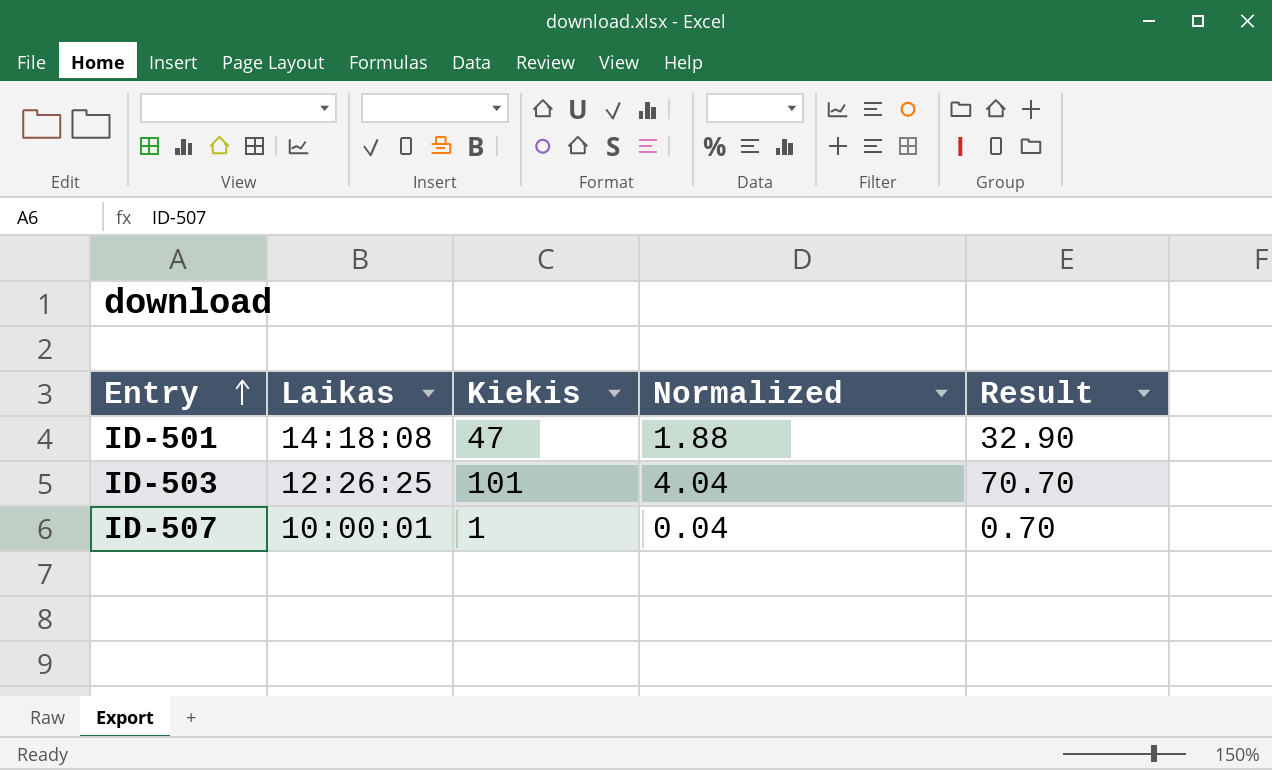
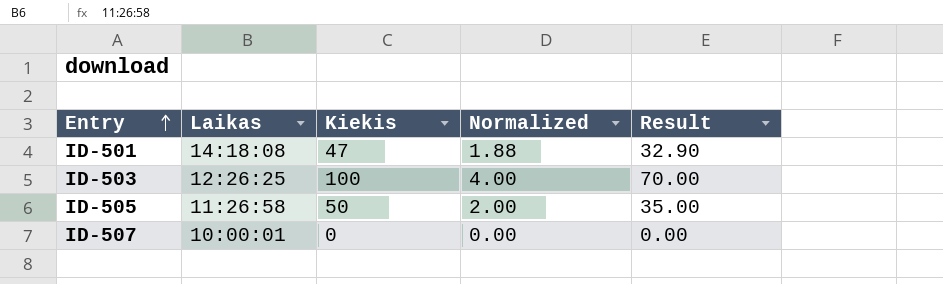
ID-503 | Kiekis: 101 -> 100
ID-503 | Normalized: 4.04 -> 4.00
ID-503 | Result: 70.70 -> 70.00
row ID-505: none -> 11:26:58 | 50 | 2.00 | 35.00
ID-507 | Kiekis: 1 -> 0
ID-507 | Normalized: 0.04 -> 0.00
ID-507 | Result: 0.70 -> 0.00

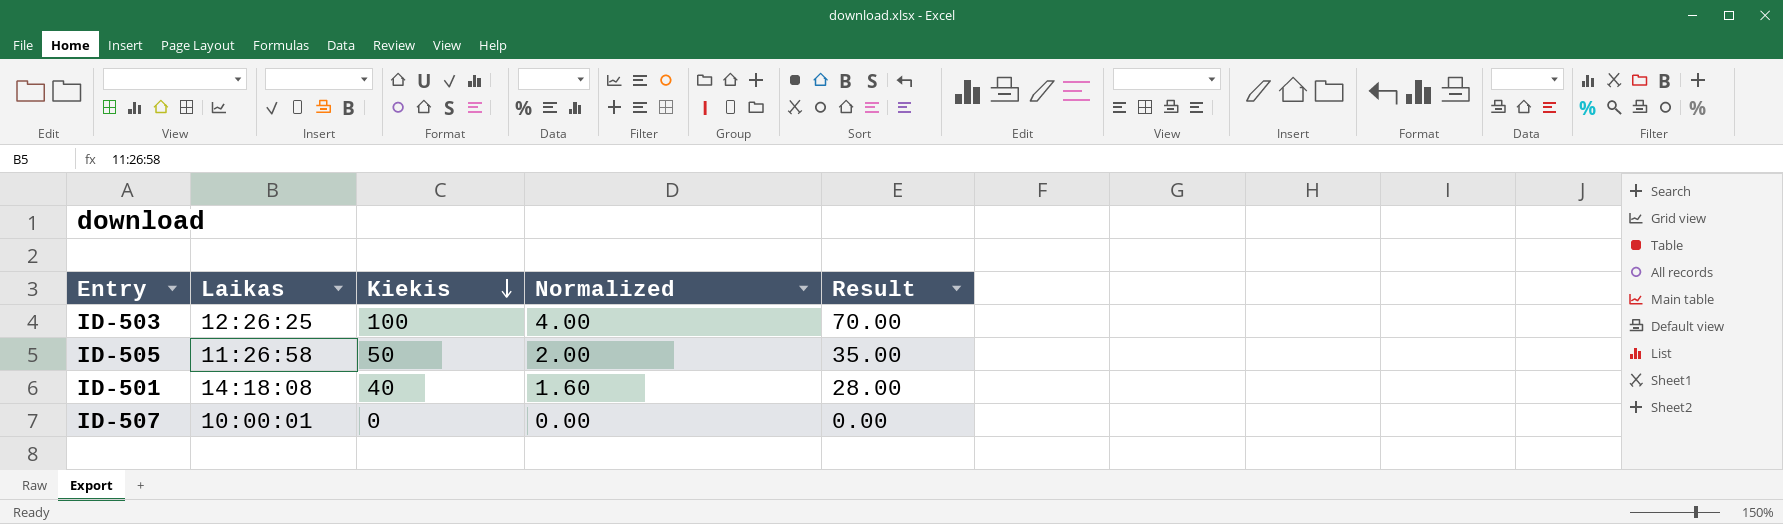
row order: Entry ascending -> Kiekis descending
ID-501 | Kiekis: 47 -> 40
ID-501 | Normalized: 1.88 -> 1.60
ID-501 | Result: 32.90 -> 28.00

